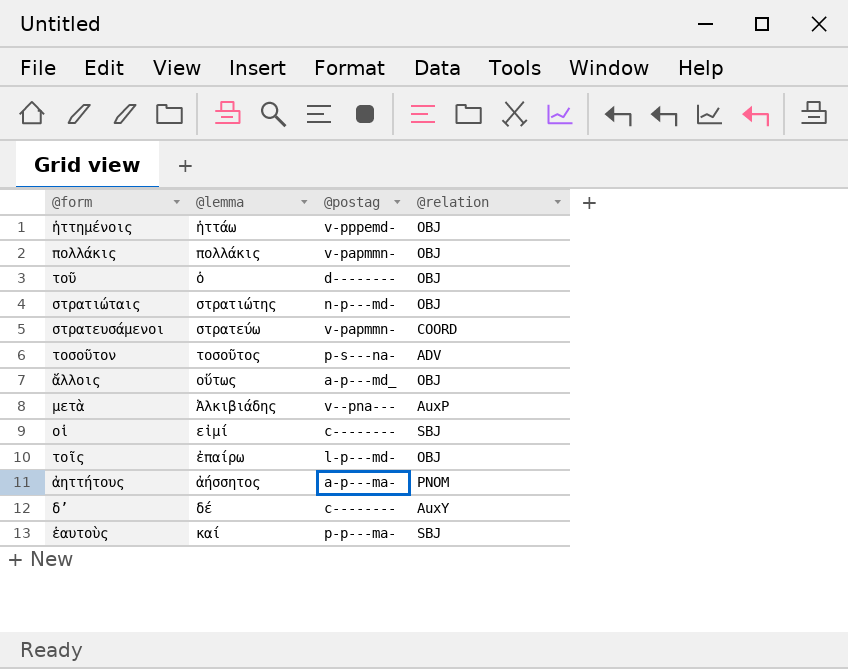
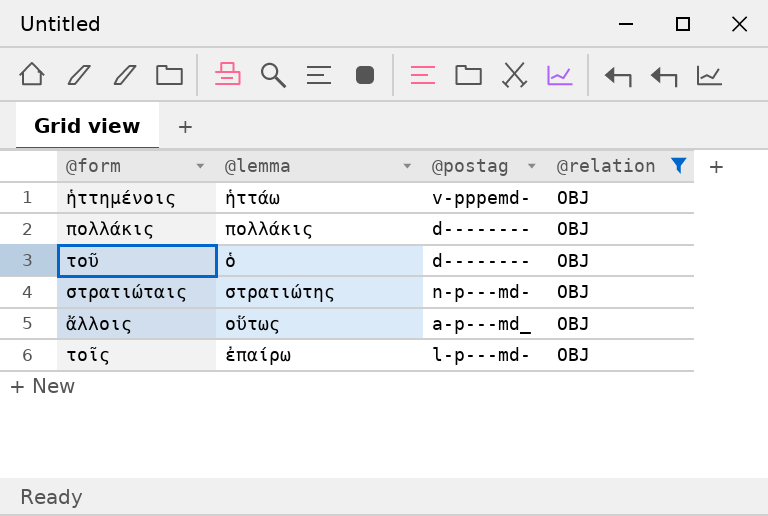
filter: none -> @relation = OBJ
πολλάκις | @postag: v-papmmn- -> d--------

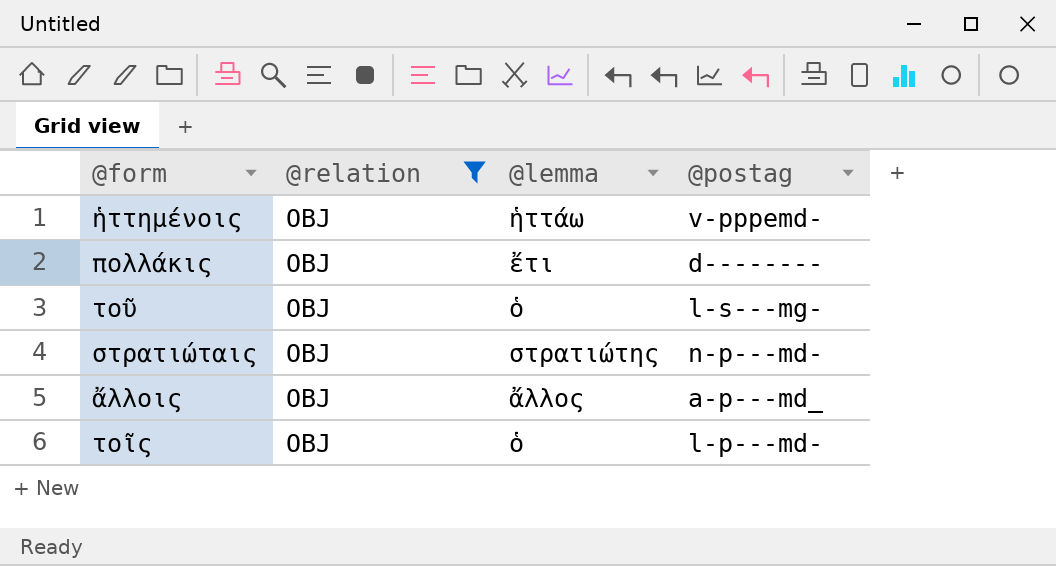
column @relation | position: 4 -> 2
πολλάκις | @lemma: πολλάκις -> ἔτι
τοῦ | @postag: d-------- -> l-s---mg-
ἄλλοις | @lemma: οὕτως -> ἄλλος
τοῖς | @lemma: ἐπαίρω -> ὁ

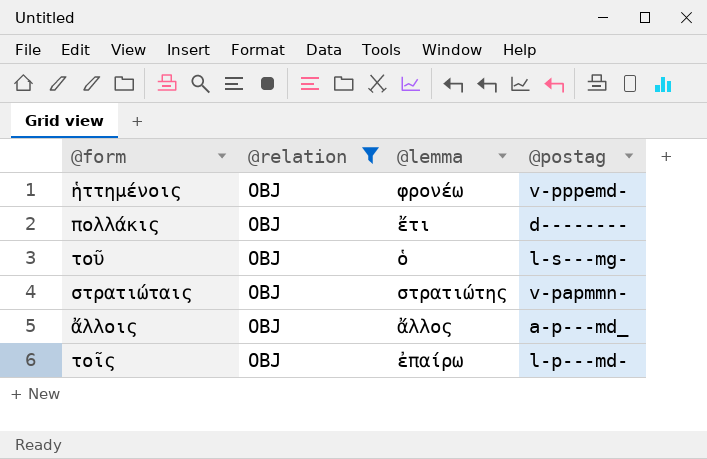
ἡττημένοις | @lemma: ἡττάω -> φρονέω
στρατιώταις | @postag: n-p---md- -> v-papmmn-
τοῖς | @lemma: ὁ -> ἐπαίρω

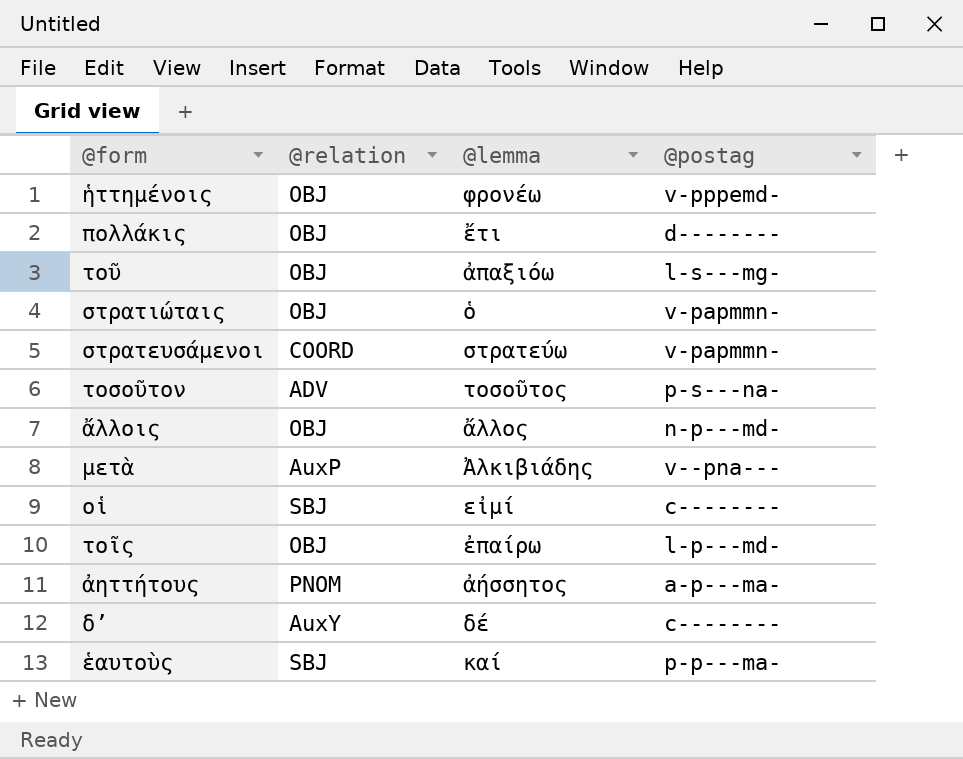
filter: @relation = OBJ -> none
τοῦ | @lemma: ὁ -> ἀπαξιόω
στρατιώταις | @lemma: στρατιώτης -> ὁ
ἄλλοις | @postag: a-p---md_ -> n-p---md-

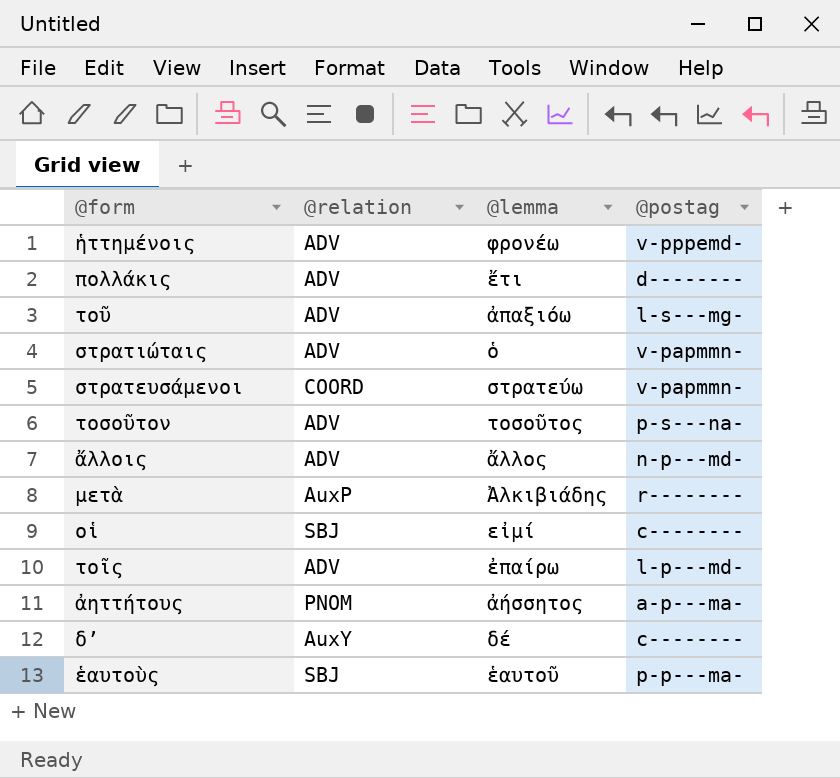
ἡττημένοις | @relation: OBJ -> ADV
πολλάκις | @relation: OBJ -> ADV
τοῦ | @relation: OBJ -> ADV
στρατιώταις | @relation: OBJ -> ADV
ἄλλοις | @relation: OBJ -> ADV
μετὰ | @postag: v--pna--- -> r--------
τοῖς | @relation: OBJ -> ADV
ἑαυτοὺς | @lemma: καί -> ἑαυτοῦ

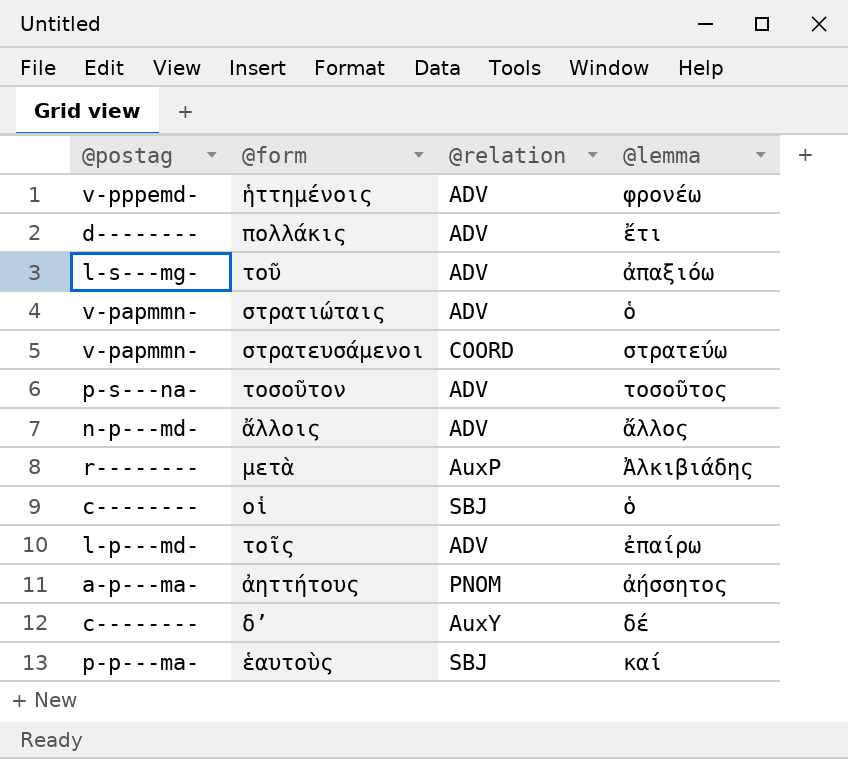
column @postag | position: 4 -> 1
οἱ | @lemma: εἰμί -> ὁ
ἑαυτοὺς | @lemma: ἑαυτοῦ -> καί

